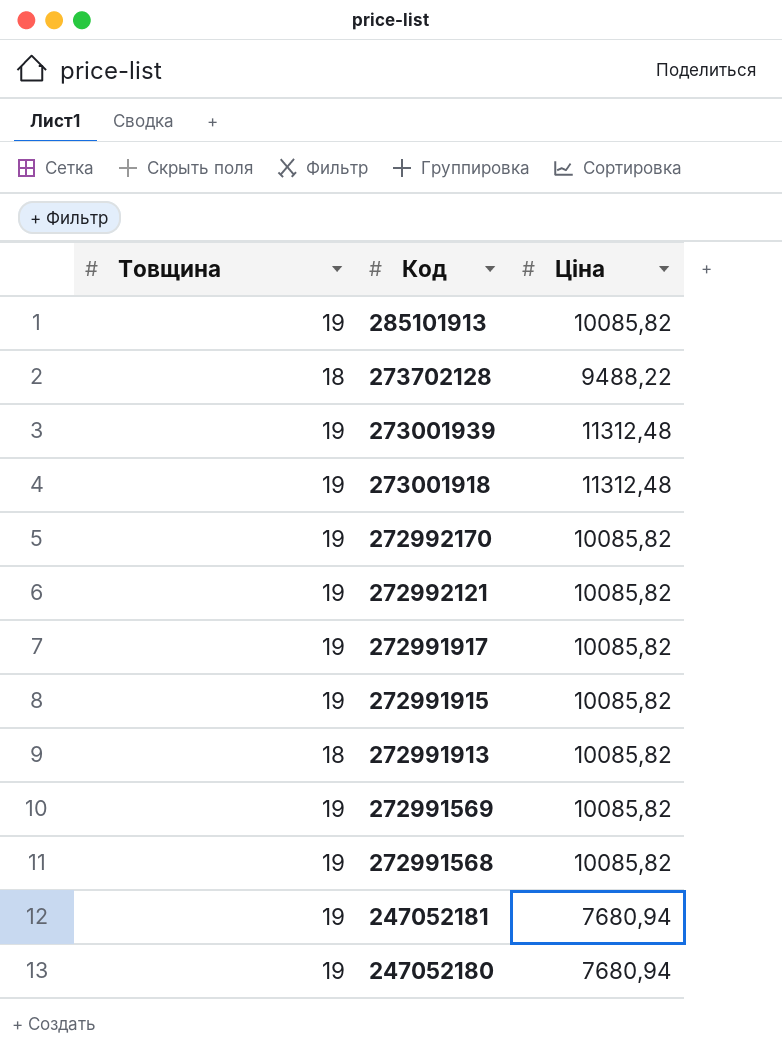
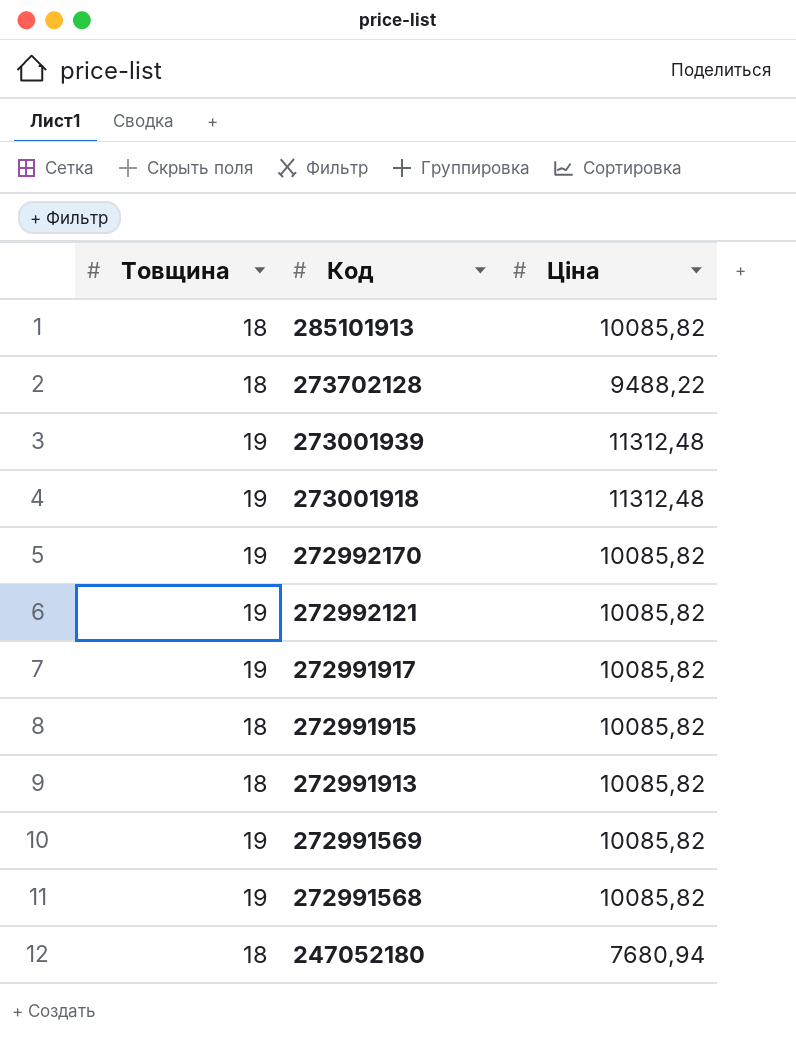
row 247052181: 19 | 7680,94 -> none
285101913 | Товщина: 19 -> 18
272991915 | Товщина: 19 -> 18
247052180 | Товщина: 19 -> 18

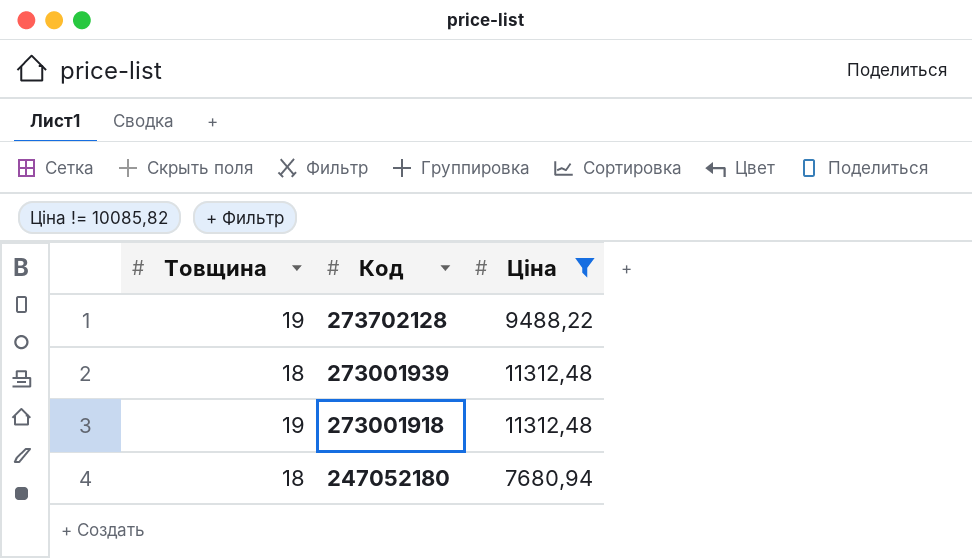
filter: none -> Ціна != 10085,82
273702128 | Товщина: 18 -> 19
273001939 | Товщина: 19 -> 18

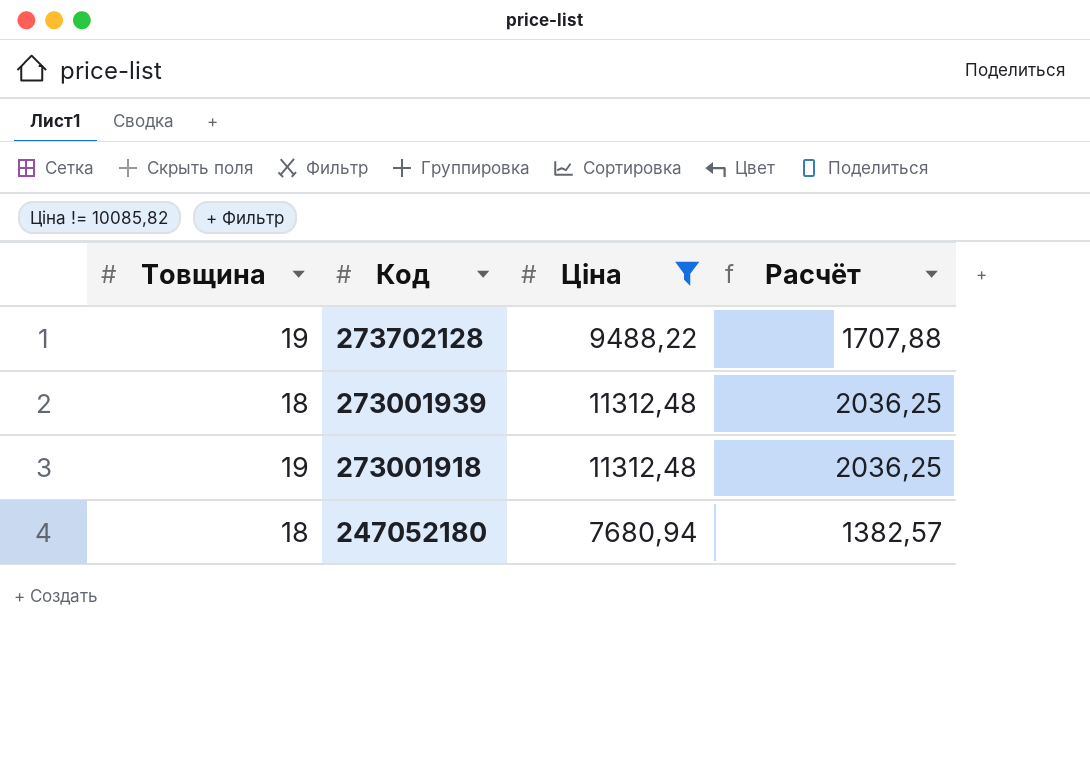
column Расчёт | formula: none -> [Ціна] * 0,18

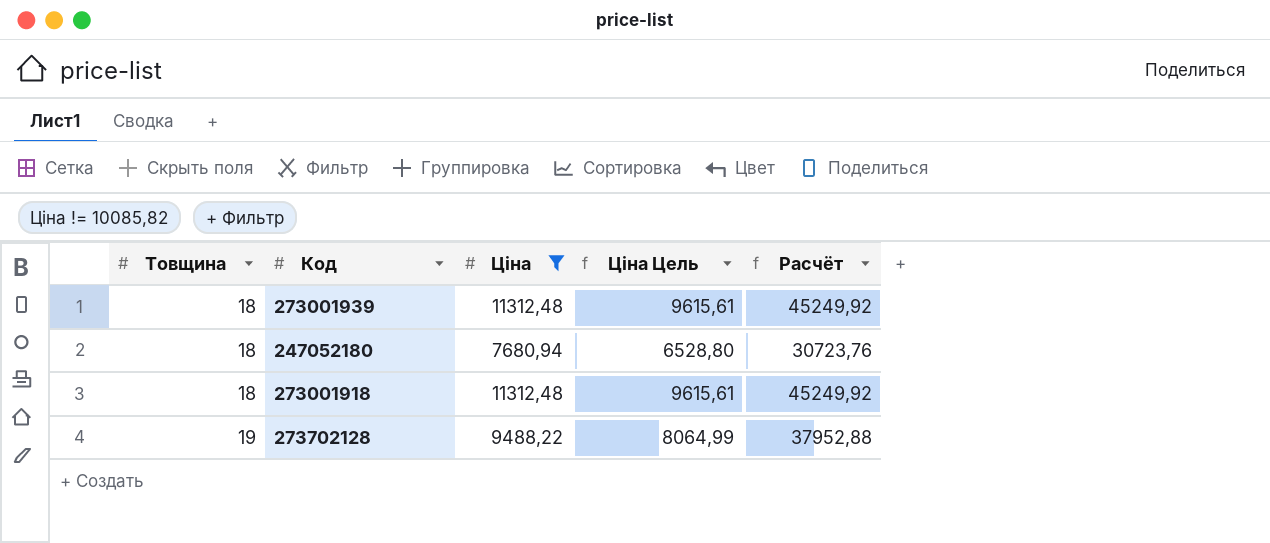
row order: Код descending -> Товщина ascending
column Ціна Цель | formula: none -> [Ціна] * 0,85
column Расчёт | formula: [Ціна] * 0,18 -> [Ціна] * 4
273001918 | Товщина: 19 -> 18

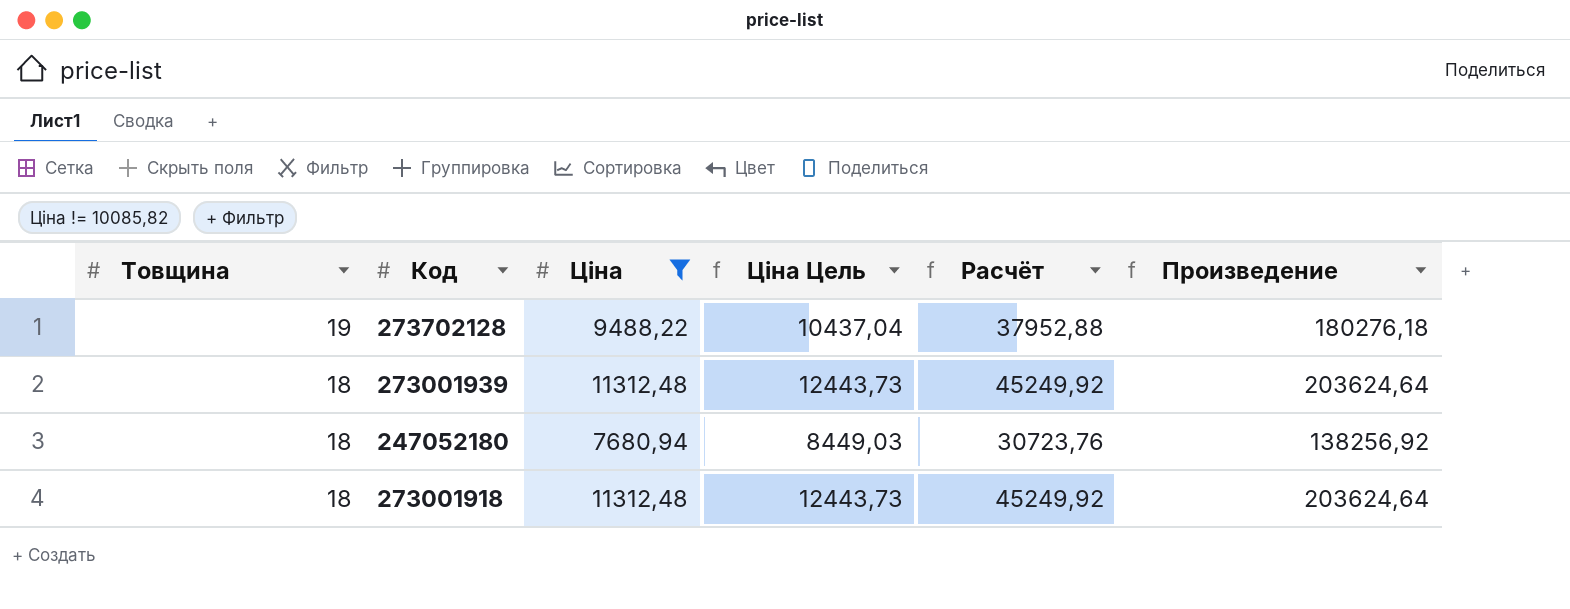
row order: Товщина ascending -> Товщина descending
column Ціна Цель | formula: [Ціна] * 0,85 -> [Ціна] * 1,1
column Произведение | formula: none -> [Товщина] * [Ціна]

